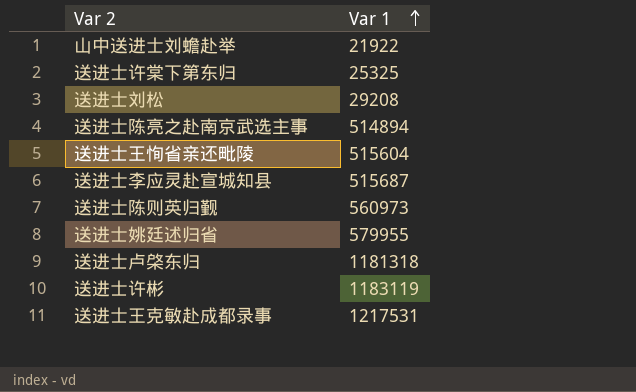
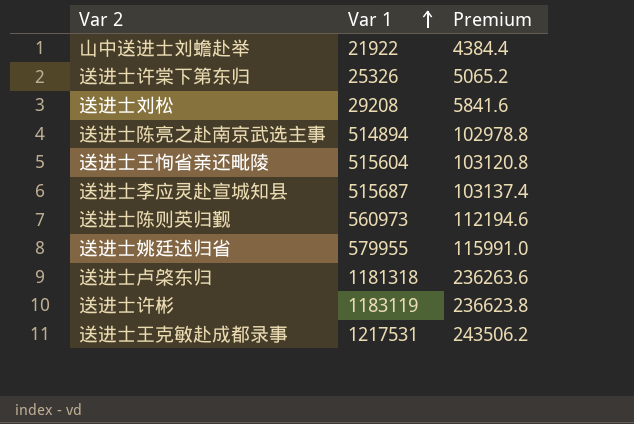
column Premium | formula: none -> [Var 1] * 0.2
送进士许棠下第东归 | Var 1: 25325 -> 25326

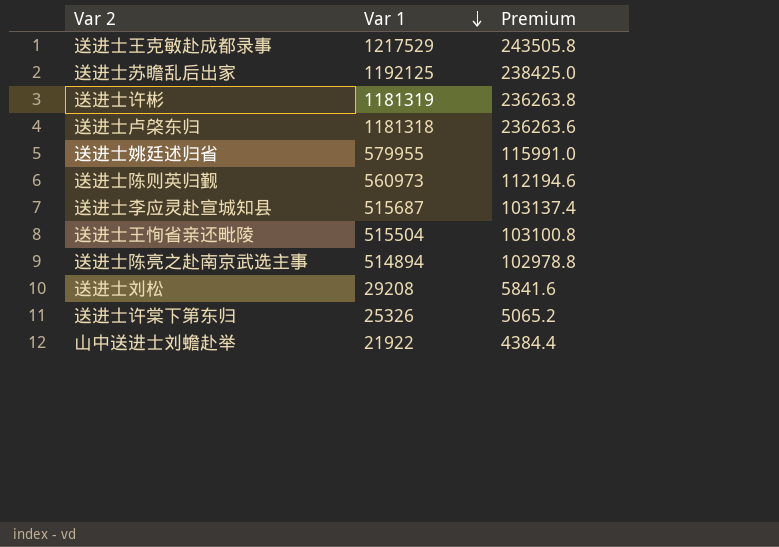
row order: Var 1 ascending -> Var 1 descending
送进士王克敏赴成都录事 | Var 1: 1217531 -> 1217529
送进士王克敏赴成都录事 | Premium: 243506.2 -> 243505.8
row 送进士苏瞻乱后出家: none -> 1192125 | 238425.0
送进士许彬 | Var 1: 1183119 -> 1181319
送进士许彬 | Premium: 236623.8 -> 236263.8
送进士王恂省亲还毗陵 | Var 1: 515604 -> 515504
送进士王恂省亲还毗陵 | Premium: 103120.8 -> 103100.8

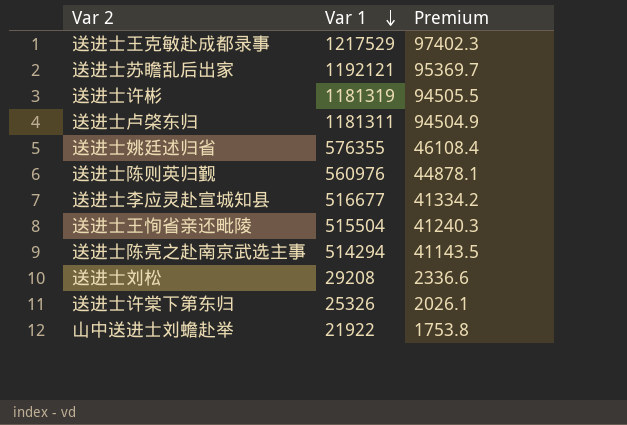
column Premium | formula: [Var 1] * 0.2 -> [Var 1] * 0.08
送进士苏瞻乱后出家 | Var 1: 1192125 -> 1192121
送进士卢棨东归 | Var 1: 1181318 -> 1181311
送进士姚廷述归省 | Var 1: 579955 -> 576355
送进士陈则英归觐 | Var 1: 560973 -> 560976
送进士李应灵赴宣城知县 | Var 1: 515687 -> 516677
送进士陈亮之赴南京武选主事 | Var 1: 514894 -> 514294

